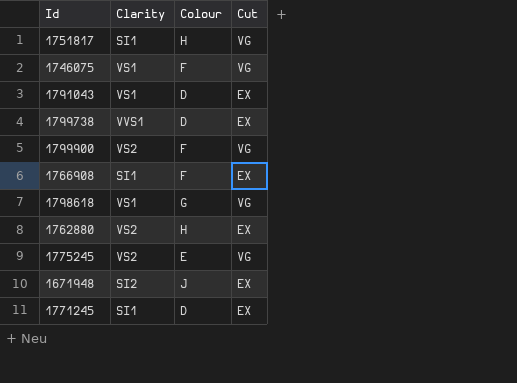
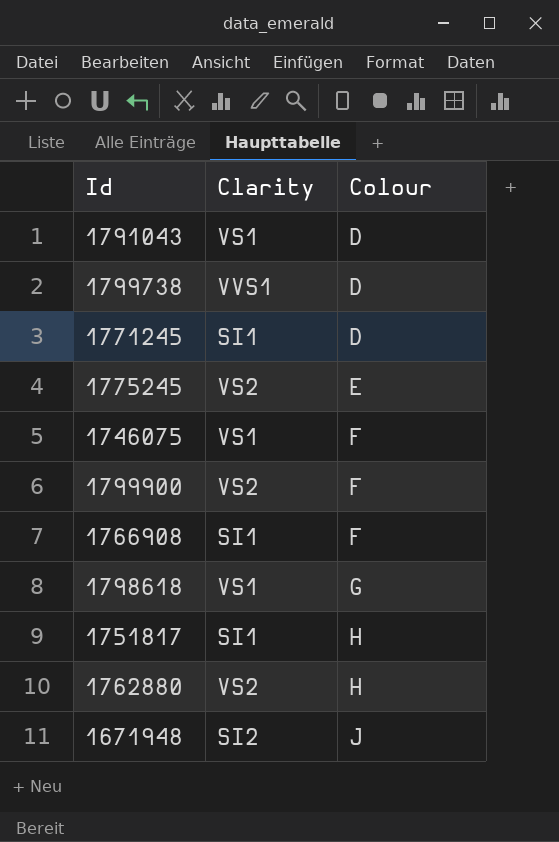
row order: none -> Colour ascending
column Cut | position: 4 -> none

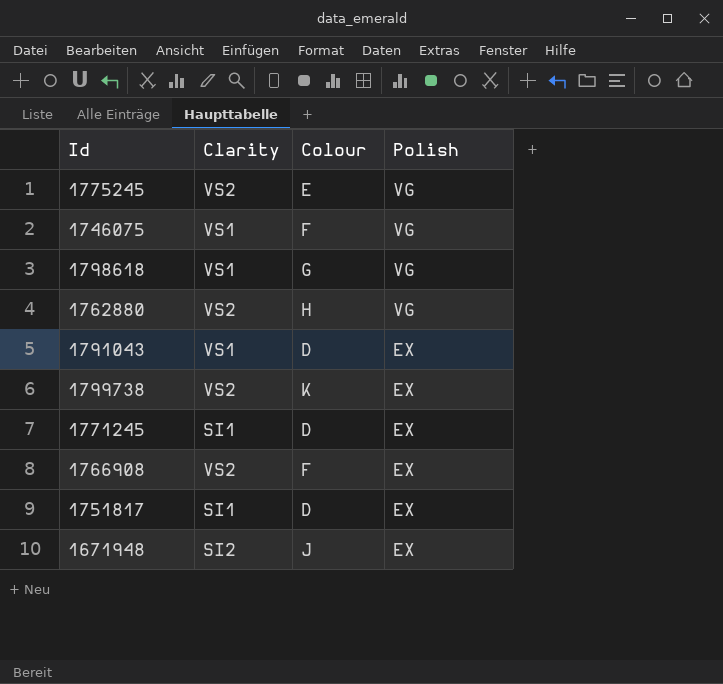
row order: Colour ascending -> Polish descending
column Polish | position: none -> 4
row 1799900: VS2 | F -> none
1799738 | Clarity: VVS1 -> VS2
1799738 | Colour: D -> K
1766908 | Clarity: SI1 -> VS2
1751817 | Colour: H -> D

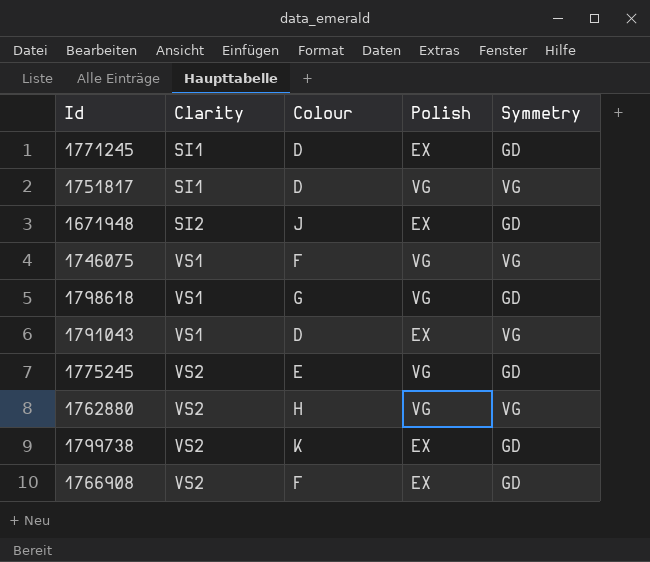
row order: Polish descending -> Clarity ascending
column Symmetry | position: none -> 5
1751817 | Polish: EX -> VG

